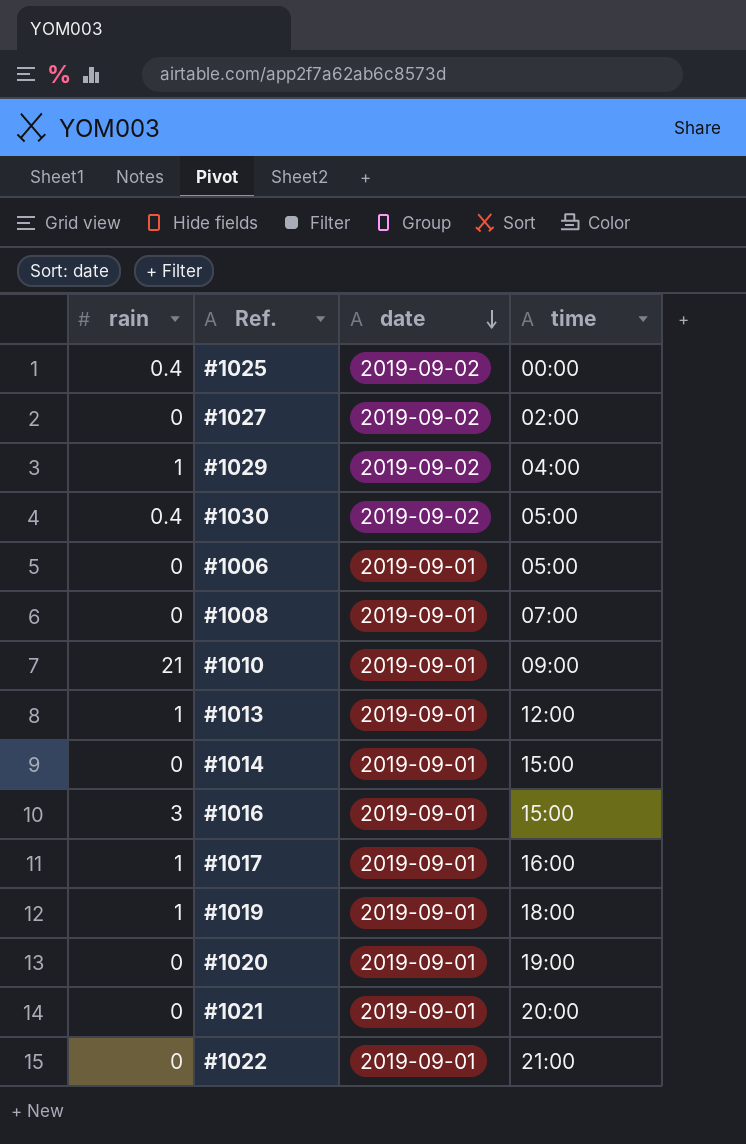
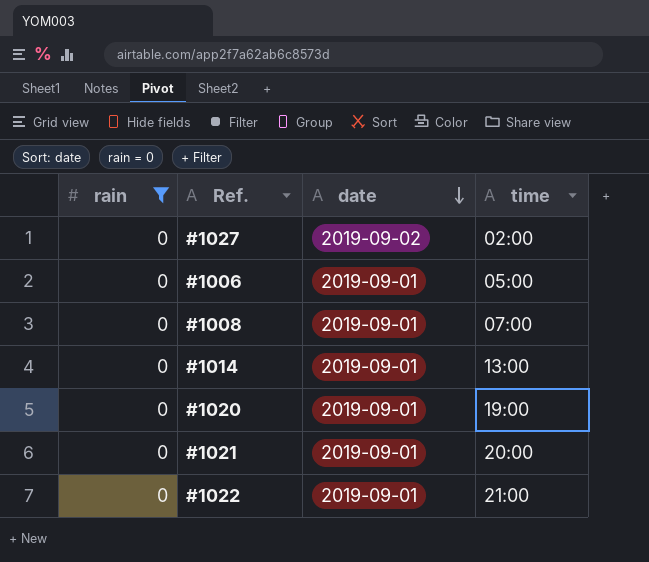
filter: none -> rain = 0
#1014 | time: 15:00 -> 13:00

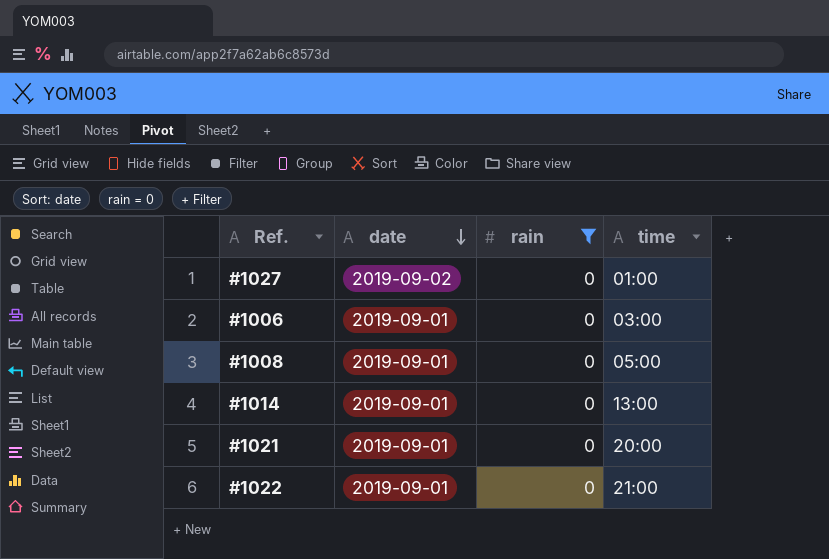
column rain | position: 1 -> 3
row #1020: 0 | 2019-09-01 | 19:00 -> none
#1027 | time: 02:00 -> 01:00
#1006 | time: 05:00 -> 03:00
#1008 | time: 07:00 -> 05:00

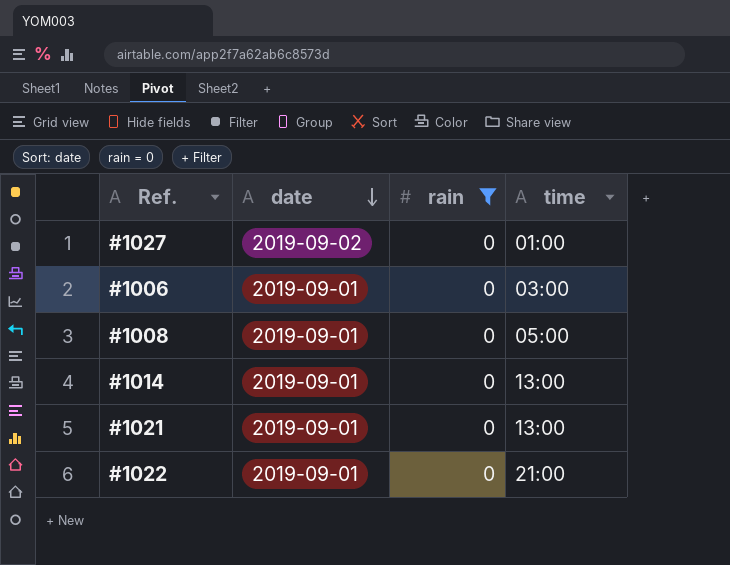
#1021 | time: 20:00 -> 13:00

